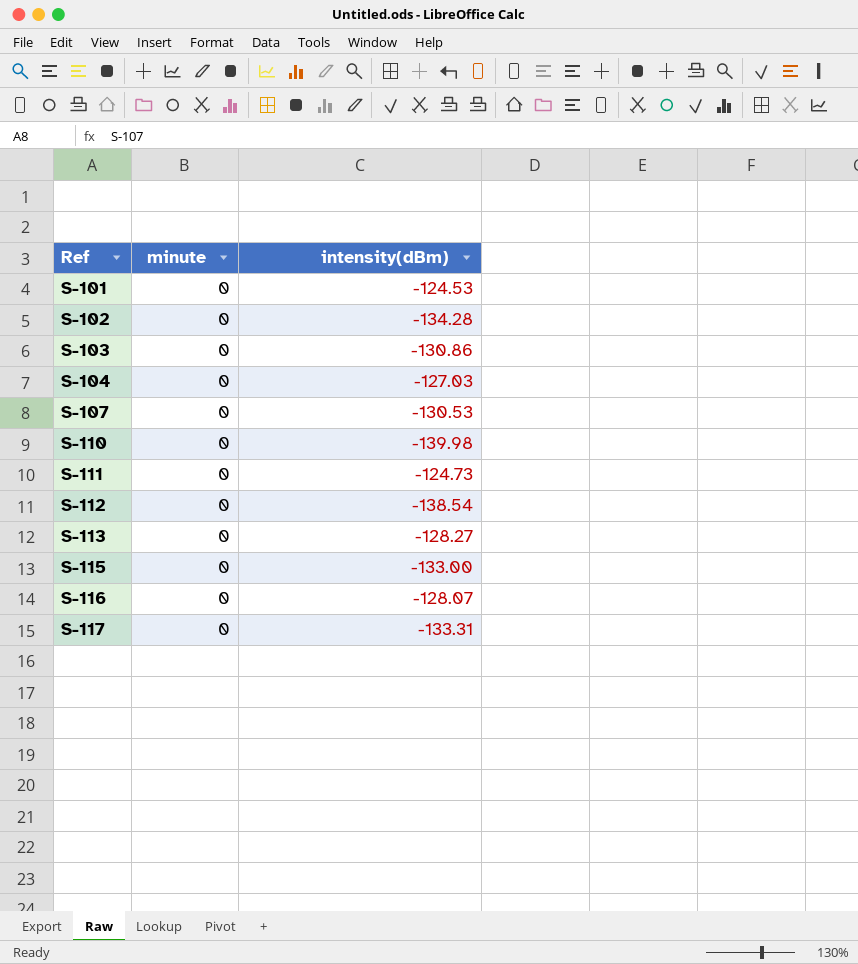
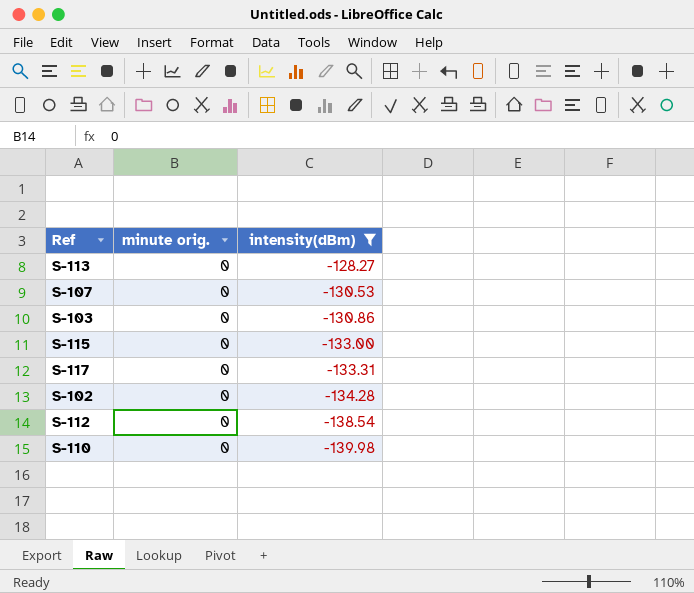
filter: none -> intensity(dBm) <= -128.27
row order: Ref ascending -> intensity(dBm) descending
column name: minute -> minute orig.

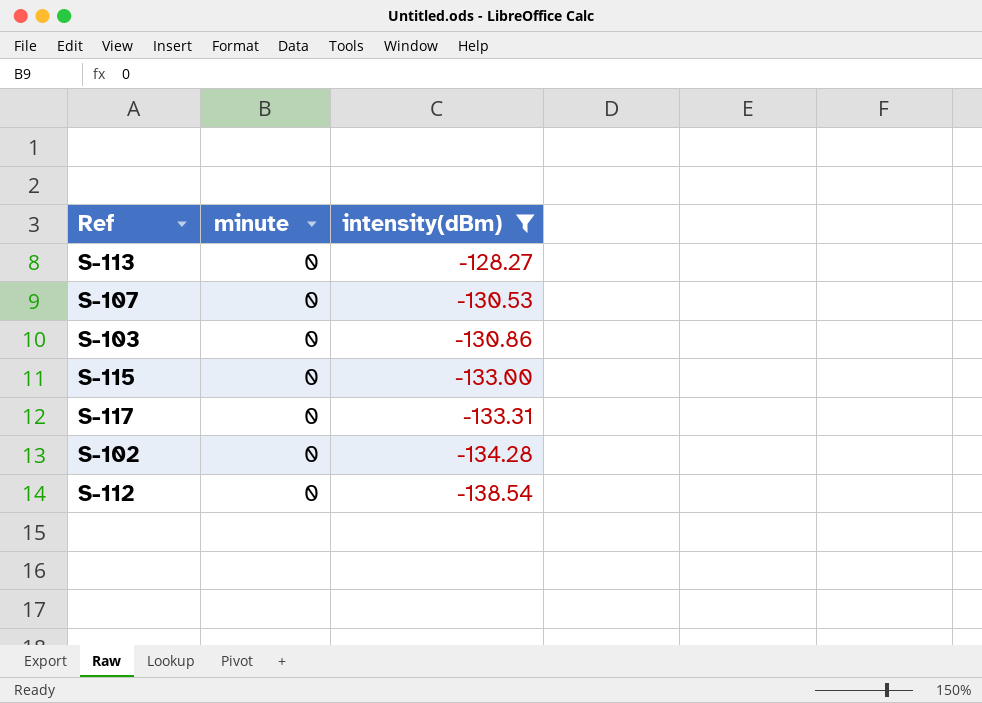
column name: minute orig. -> minute
row S-110: 0 | -139.98 -> none

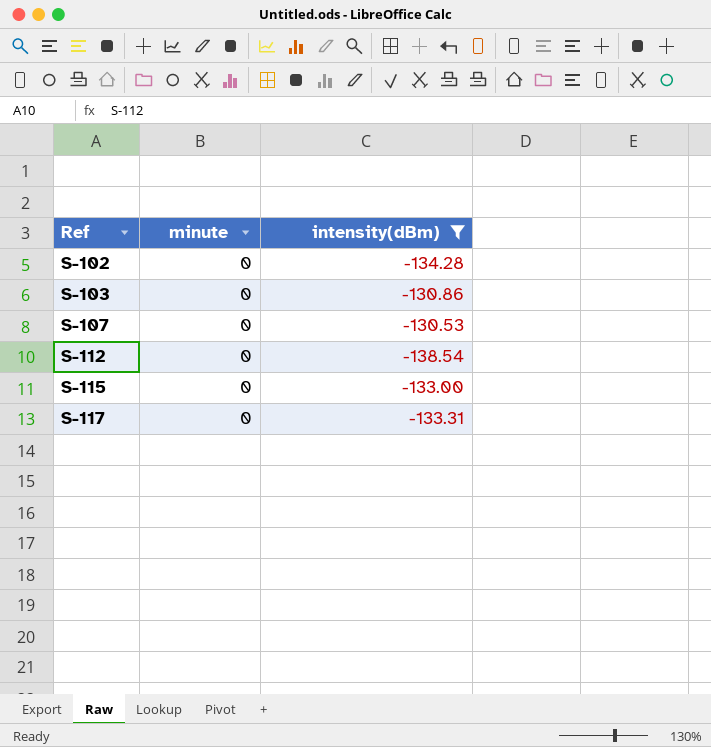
row order: intensity(dBm) descending -> Ref ascending
row S-113: 0 | -128.27 -> none

